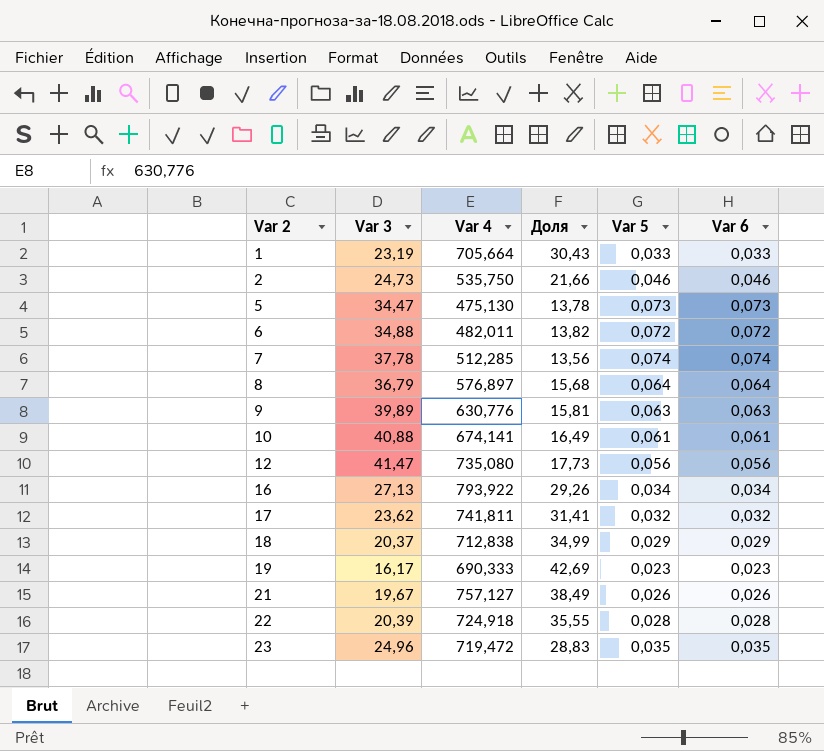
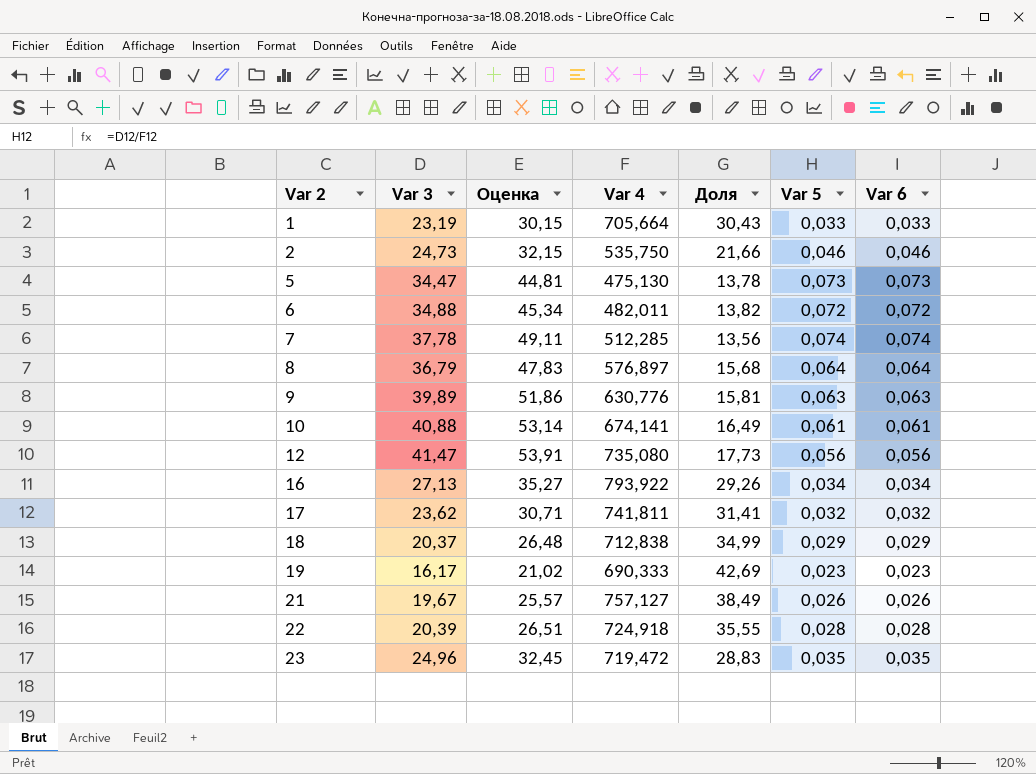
column Оценка | formula: none -> [Var 3] * 1,3

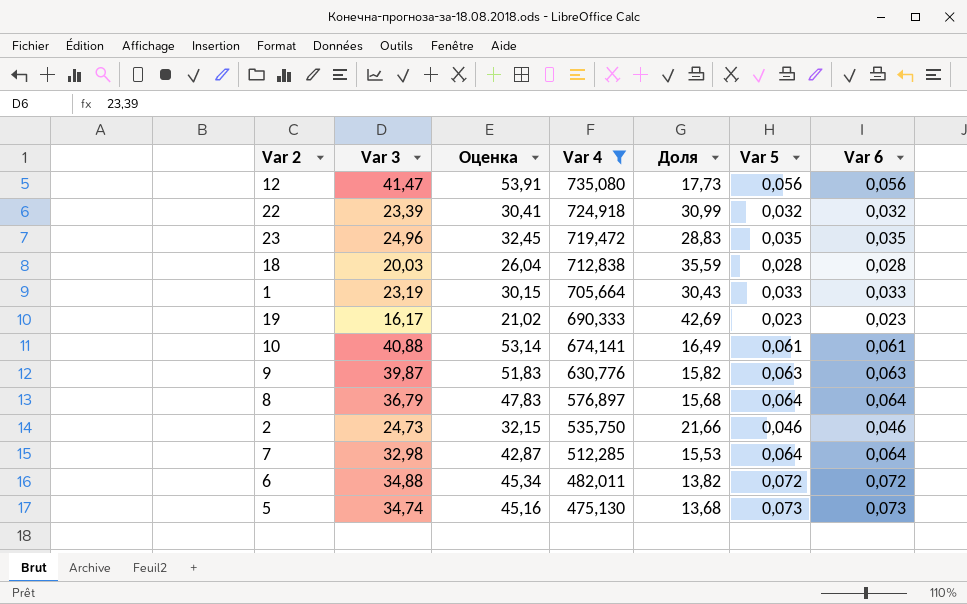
filter: none -> Var 4 <= 735,080
row order: Var 2 ascending -> Var 4 descending
22 | Var 3: 20,39 -> 23,39
22 | Оценка: 26,51 -> 30,41
22 | Доля: 35,55 -> 30,99
22 | Var 5: 0,028 -> 0,032
22 | Var 6: 0,028 -> 0,032
18 | Var 3: 20,37 -> 20,03
18 | Оценка: 26,48 -> 26,04
18 | Доля: 34,99 -> 35,59
18 | Var 5: 0,029 -> 0,028
18 | Var 6: 0,029 -> 0,028
9 | Var 3: 39,89 -> 39,87
9 | Оценка: 51,86 -> 51,83
9 | Доля: 15,81 -> 15,82
7 | Var 3: 37,78 -> 32,98
7 | Оценка: 49,11 -> 42,87
7 | Доля: 13,56 -> 15,53
7 | Var 5: 0,074 -> 0,064
7 | Var 6: 0,074 -> 0,064
5 | Var 3: 34,47 -> 34,74
5 | Оценка: 44,81 -> 45,16
5 | Доля: 13,78 -> 13,68

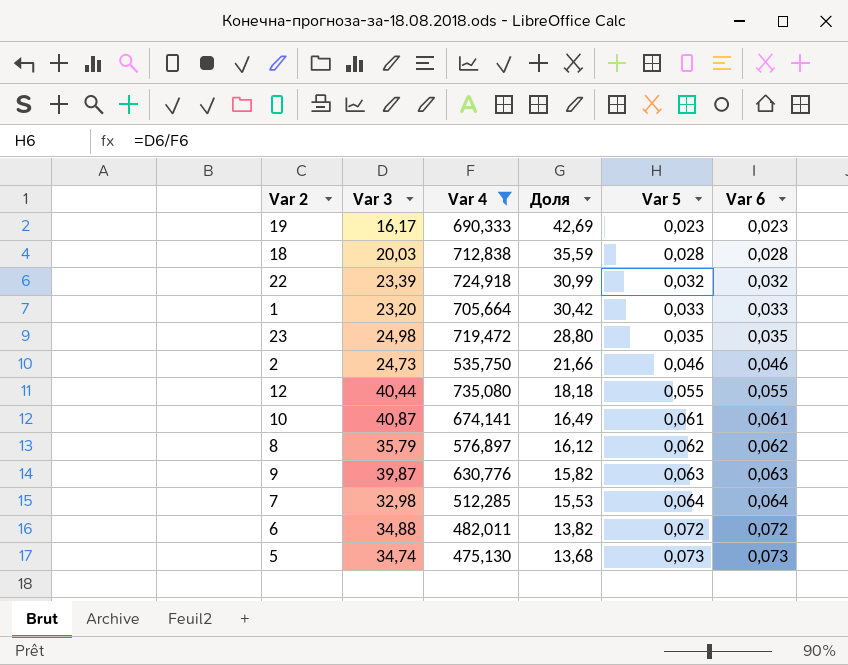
row order: Var 4 descending -> Доля descending
column Оценка | formula: [Var 3] * 1,3 -> none
1 | Var 3: 23,19 -> 23,20
1 | Доля: 30,43 -> 30,42
23 | Var 3: 24,96 -> 24,98
23 | Доля: 28,83 -> 28,80
12 | Var 3: 41,47 -> 40,44
12 | Доля: 17,73 -> 18,18
12 | Var 5: 0,056 -> 0,055
12 | Var 6: 0,056 -> 0,055
10 | Var 3: 40,88 -> 40,87
8 | Var 3: 36,79 -> 35,79
8 | Доля: 15,68 -> 16,12
8 | Var 5: 0,064 -> 0,062
8 | Var 6: 0,064 -> 0,062

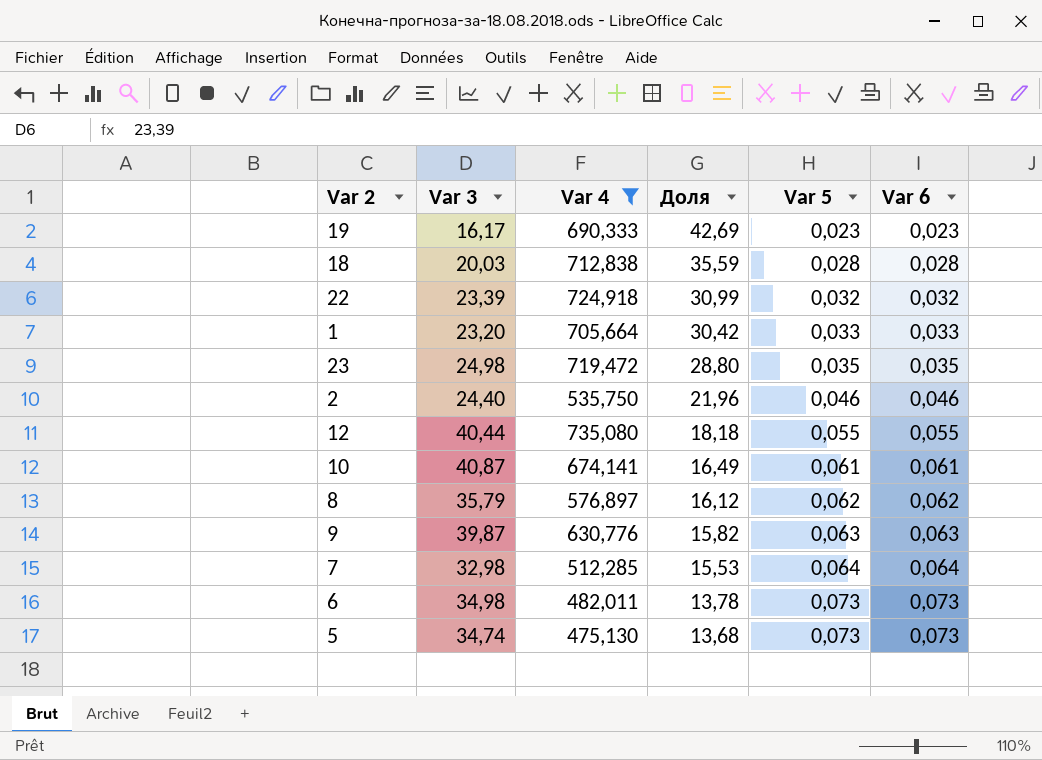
2 | Var 3: 24,73 -> 24,40
2 | Доля: 21,66 -> 21,96
6 | Var 3: 34,88 -> 34,98
6 | Доля: 13,82 -> 13,78
6 | Var 5: 0,072 -> 0,073
6 | Var 6: 0,072 -> 0,073

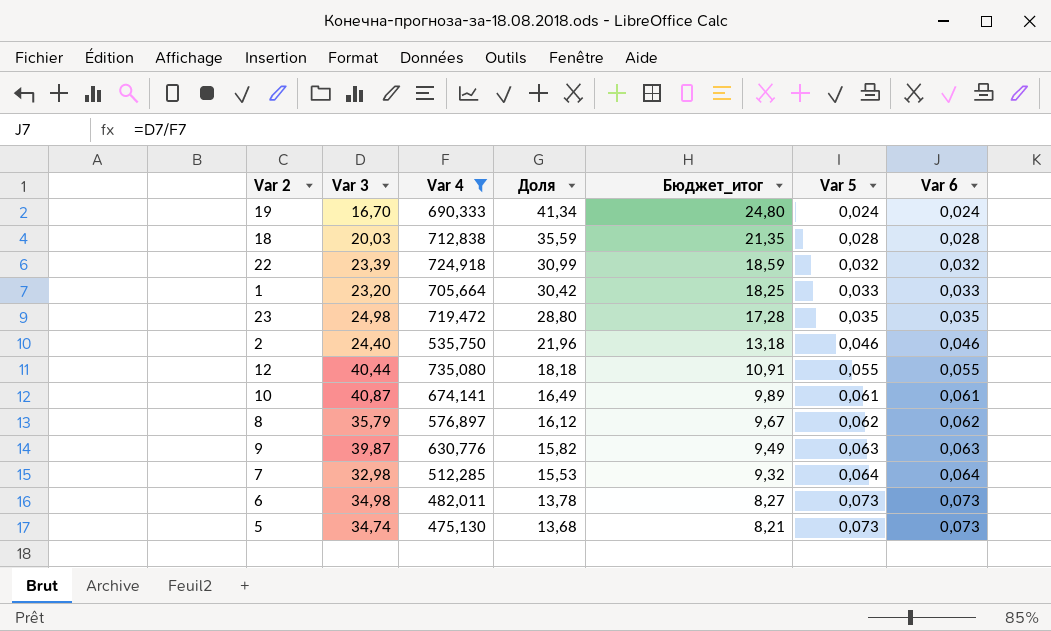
column Бюджет_итог | formula: none -> [Доля] * 0,6
19 | Var 3: 16,17 -> 16,70
19 | Доля: 42,69 -> 41,34
19 | Var 5: 0,023 -> 0,024
19 | Var 6: 0,023 -> 0,024

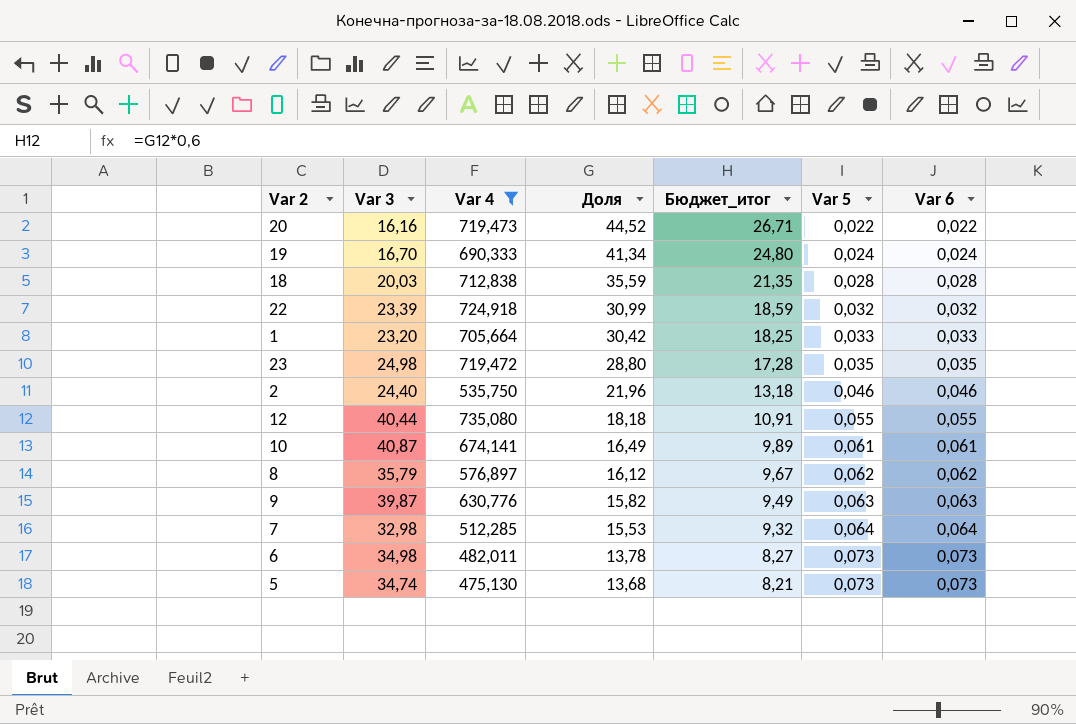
row 20: none -> 16,16 | 719,473 | 44,52 | 26,71 | 0,022 | 0,022

